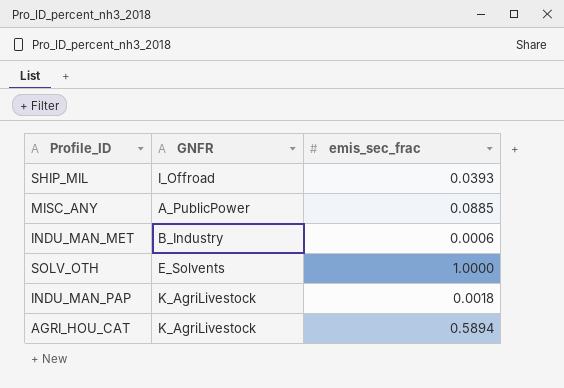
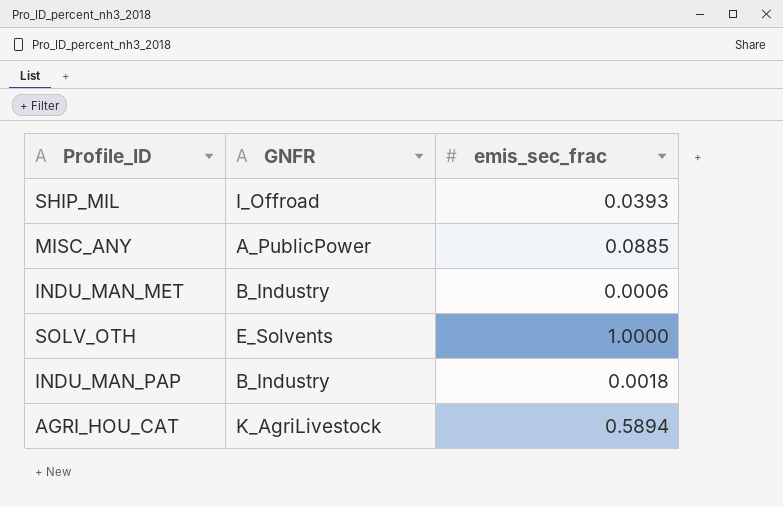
INDU_MAN_PAP | GNFR: K_AgriLivestock -> B_Industry

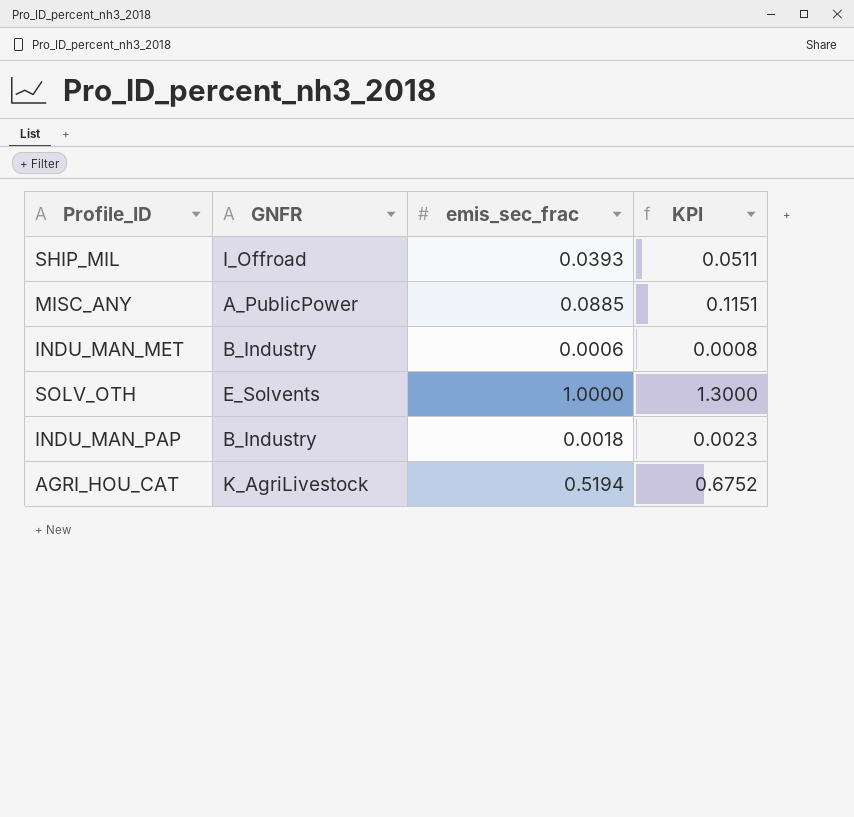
column KPI | formula: none -> [emis_sec_frac] * 1.3
AGRI_HOU_CAT | emis_sec_frac: 0.5894 -> 0.5194

